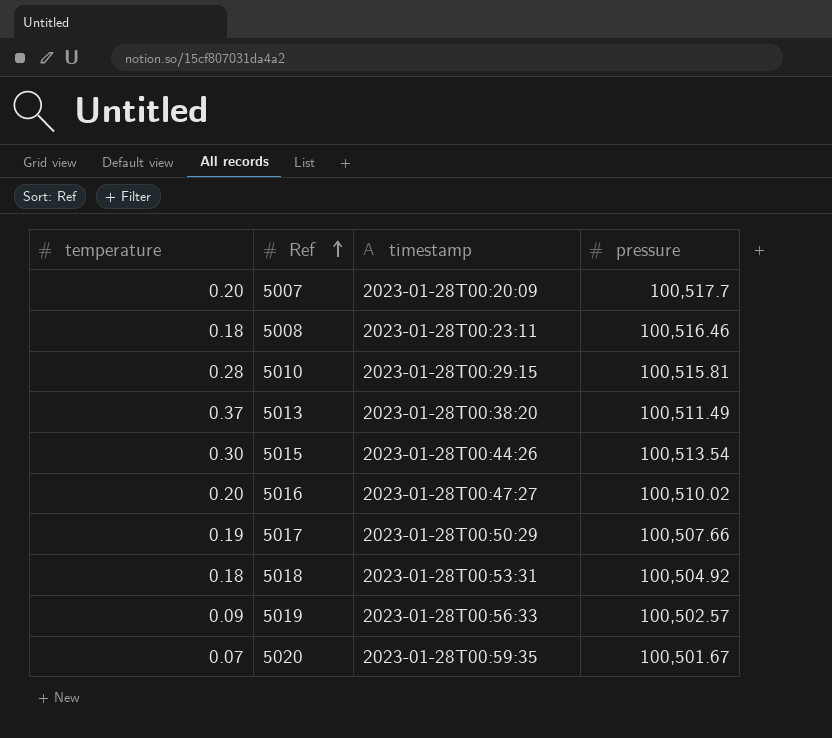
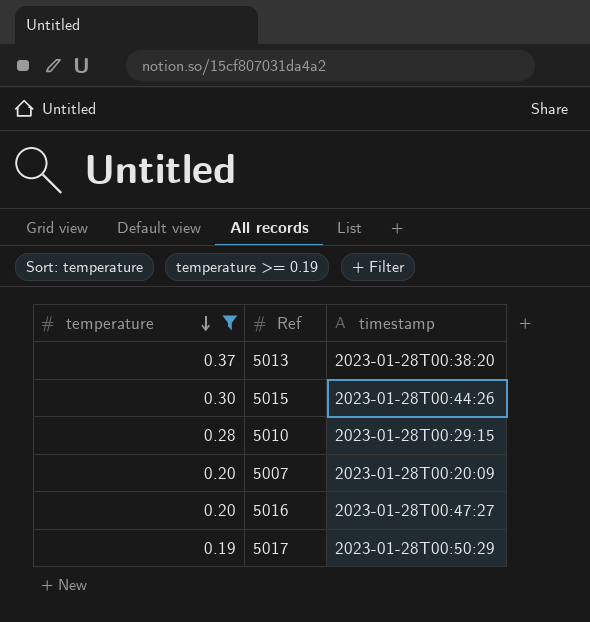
filter: none -> temperature >= 0.19
row order: Ref ascending -> temperature descending
column pressure | position: 4 -> none

